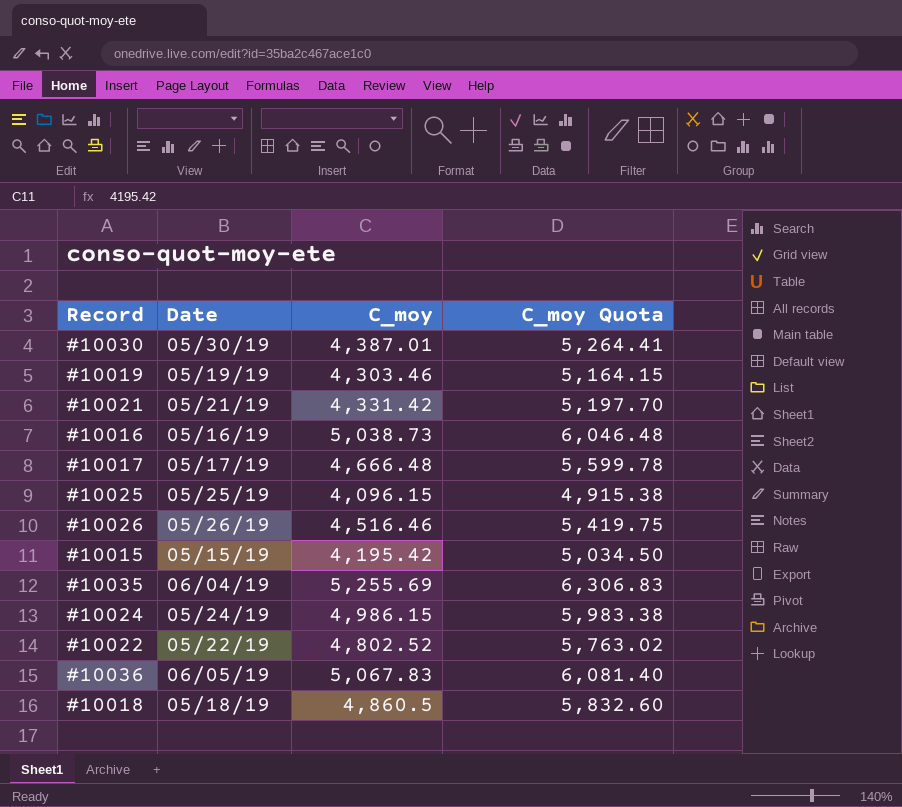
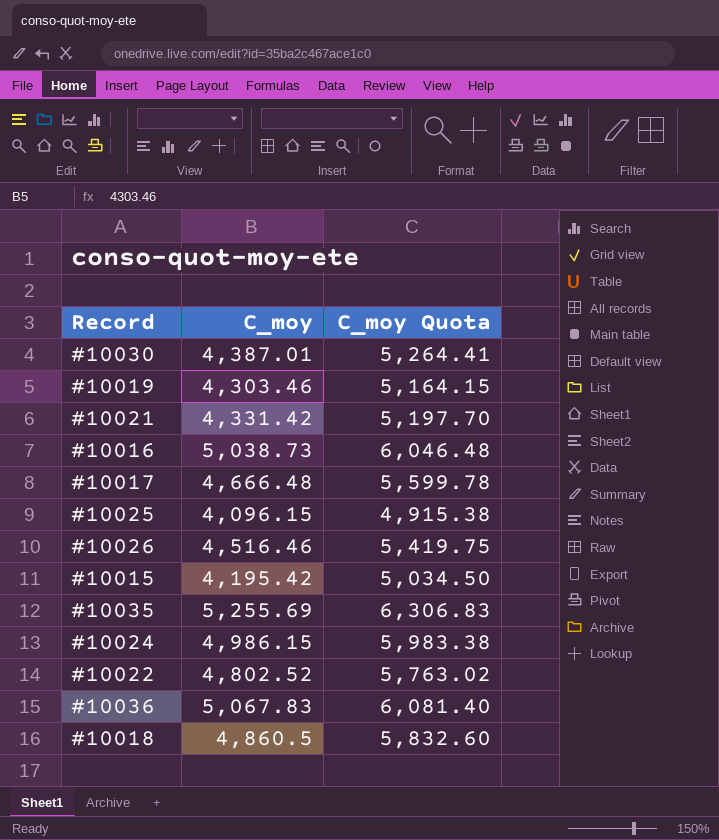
column Date | position: 2 -> none

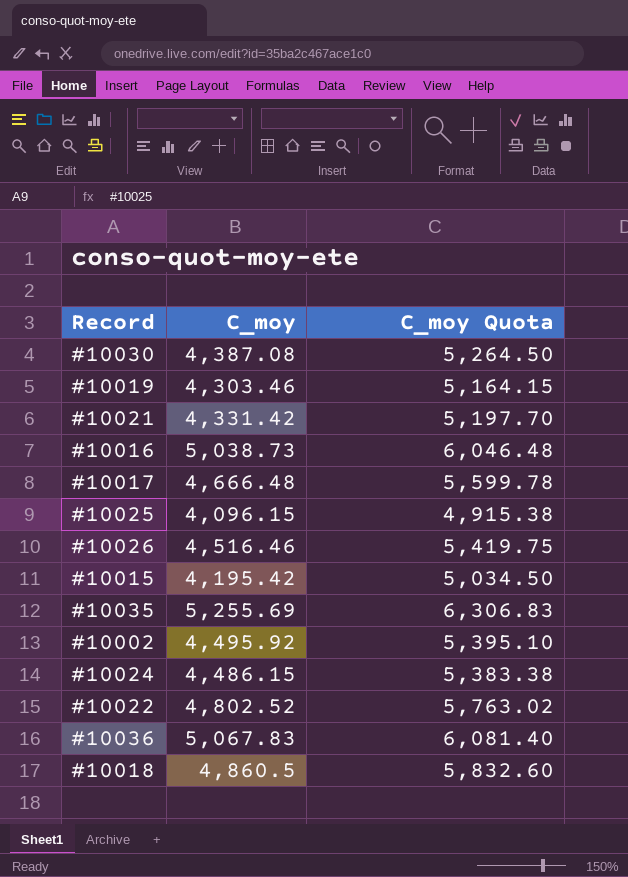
#10030 | C_moy: 4,387.01 -> 4,387.08
#10030 | C_moy Quota: 5,264.41 -> 5,264.50
row #10002: none -> 4,495.92 | 5,395.10
#10024 | C_moy: 4,986.15 -> 4,486.15
#10024 | C_moy Quota: 5,983.38 -> 5,383.38

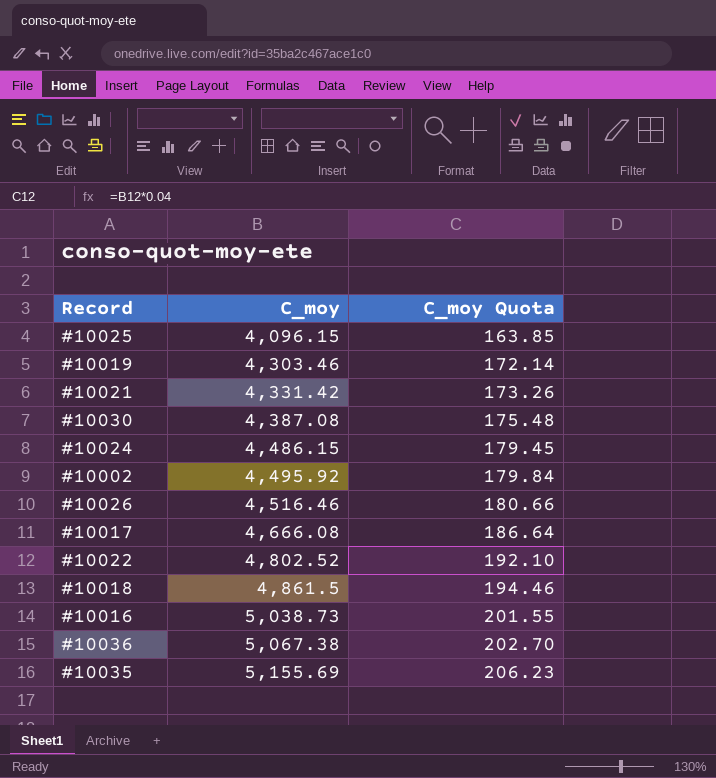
row order: none -> C_moy ascending
column C_moy Quota | formula: [C_moy] * 1.2 -> [C_moy] * 0.04
row #10015: 4,195.42 | 5,034.50 -> none
#10017 | C_moy: 4,666.48 -> 4,666.08
#10018 | C_moy: 4,860.5 -> 4,861.5
#10036 | C_moy: 5,067.83 -> 5,067.38
#10035 | C_moy: 5,255.69 -> 5,155.69

